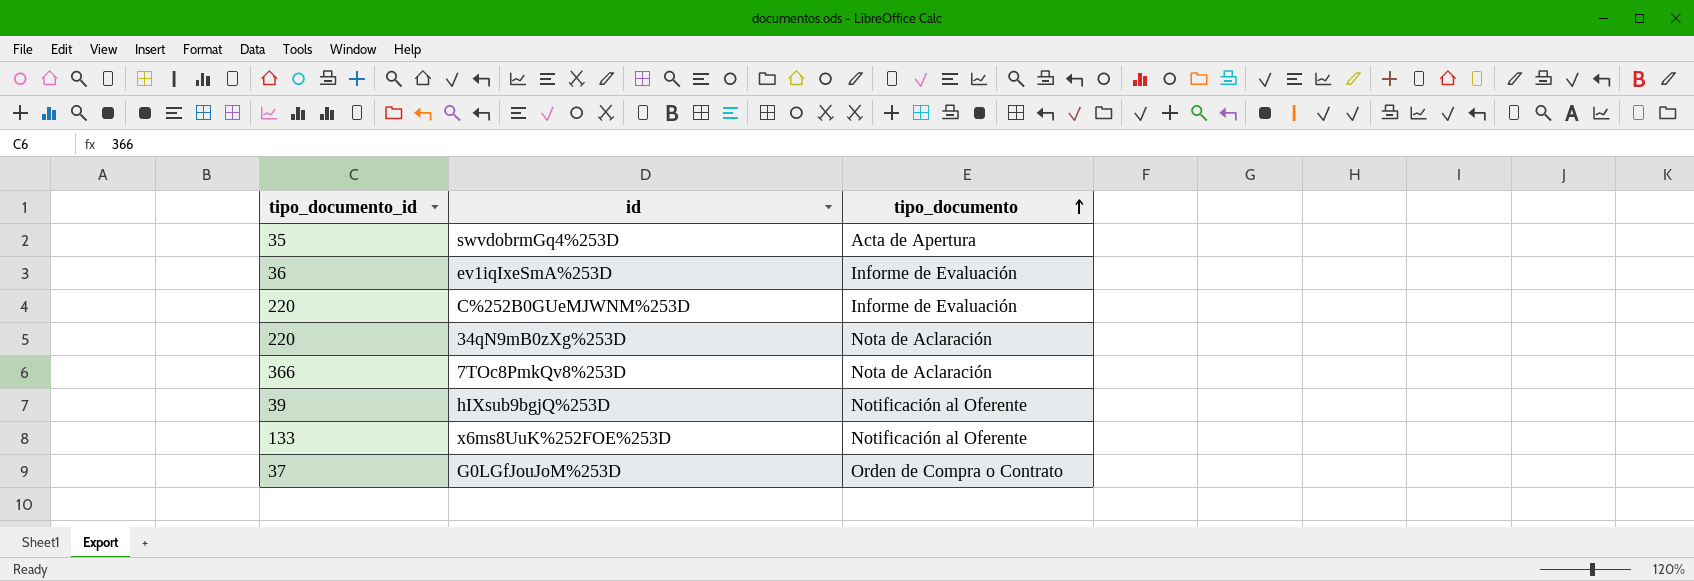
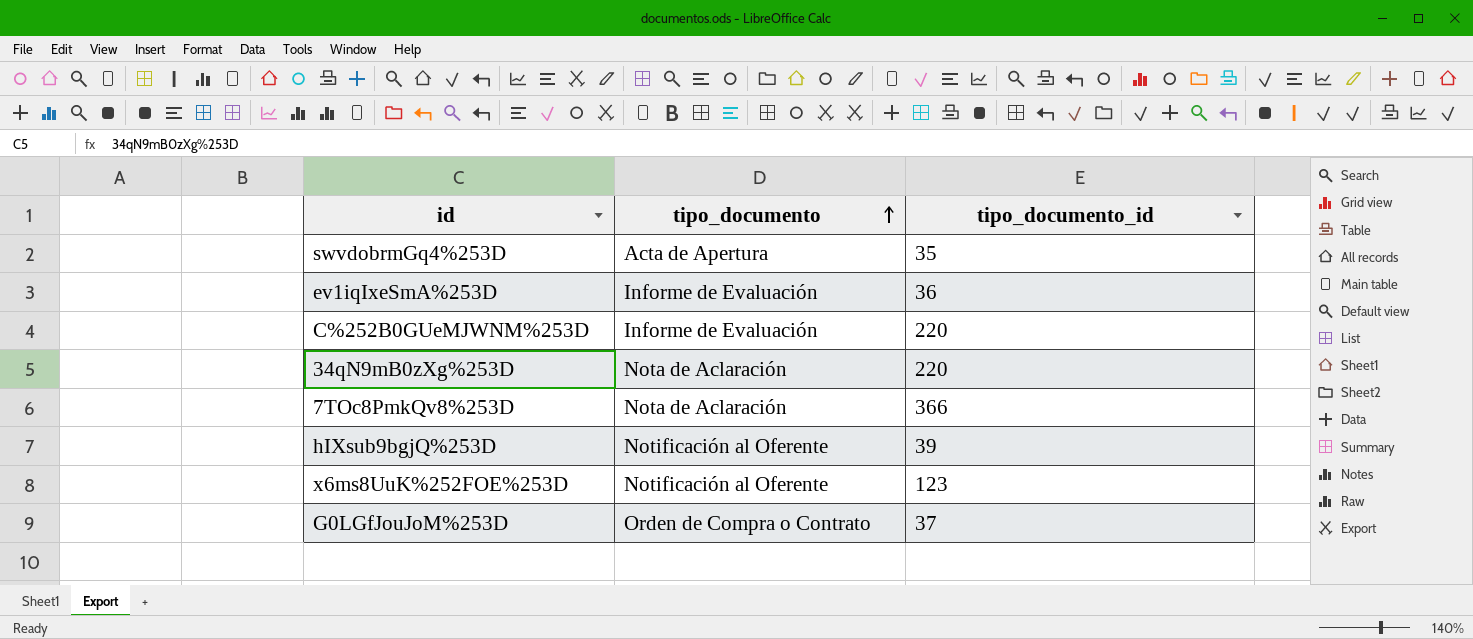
column tipo_documento_id | position: 1 -> 3
x6ms8UuK%252FOE%253D | tipo_documento_id: 133 -> 123

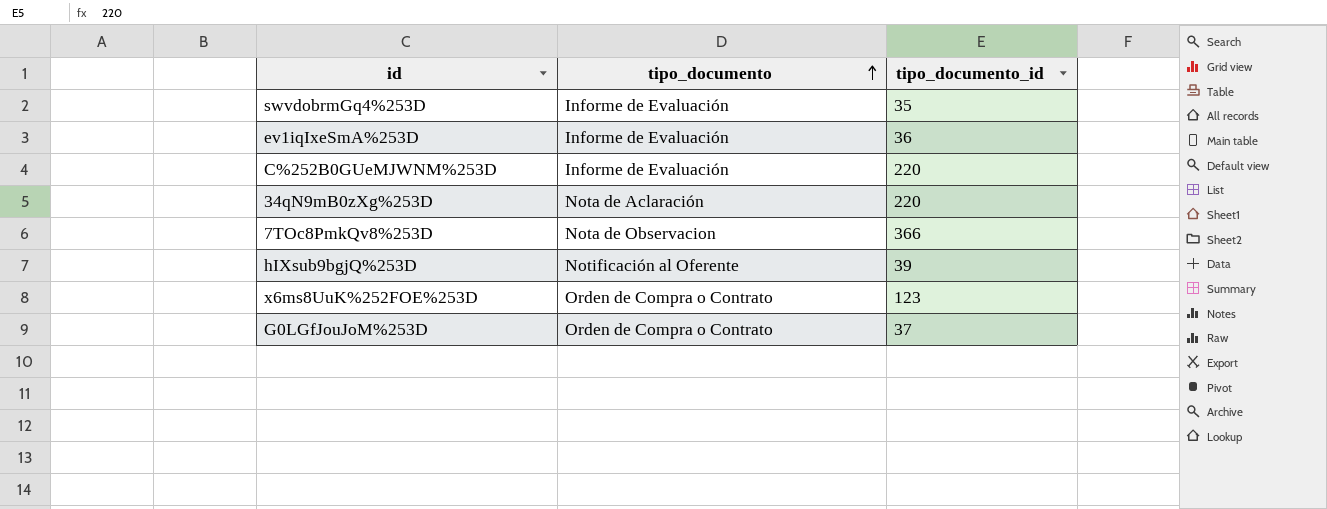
swvdobrmGq4%253D | tipo_documento: Acta de Apertura -> Informe de Evaluación
7TOc8PmkQv8%253D | tipo_documento: Nota de Aclaración -> Nota de Observacion
x6ms8UuK%252FOE%253D | tipo_documento: Notificación al Oferente -> Orden de Compra o Contrato

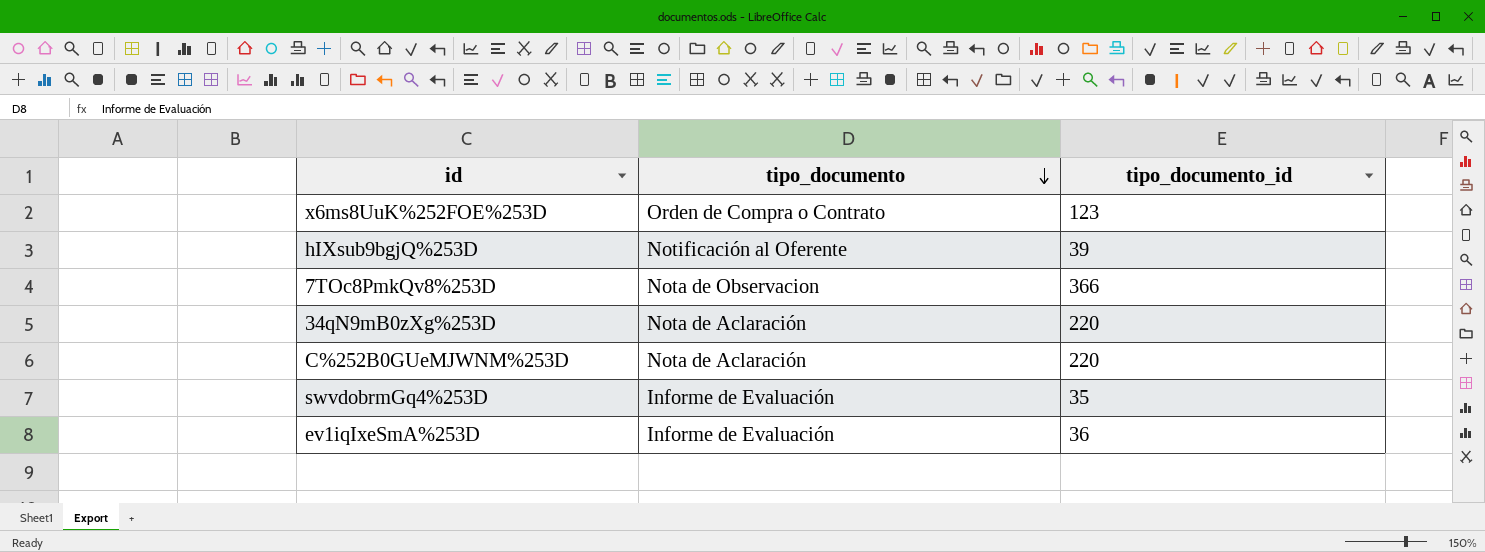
row order: tipo_documento ascending -> tipo_documento descending
row G0LGfJouJoM%253D: Orden de Compra o Contrato | 37 -> none
C%252B0GUeMJWNM%253D | tipo_documento: Informe de Evaluación -> Nota de Aclaración

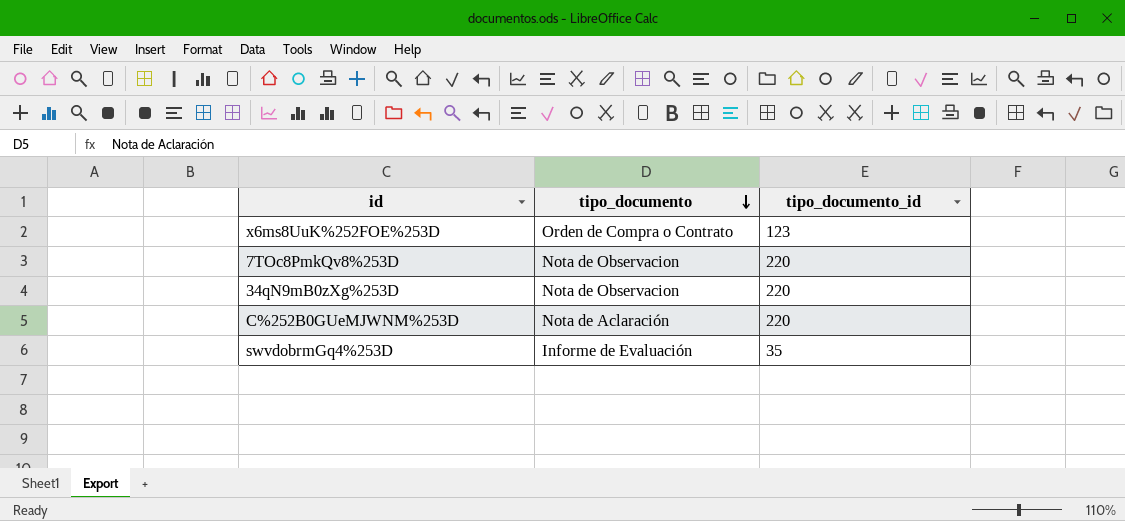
row hIXsub9bgjQ%253D: Notificación al Oferente | 39 -> none
row ev1iqIxeSmA%253D: Informe de Evaluación | 36 -> none
7TOc8PmkQv8%253D | tipo_documento_id: 366 -> 220
34qN9mB0zXg%253D | tipo_documento: Nota de Aclaración -> Nota de Observacion

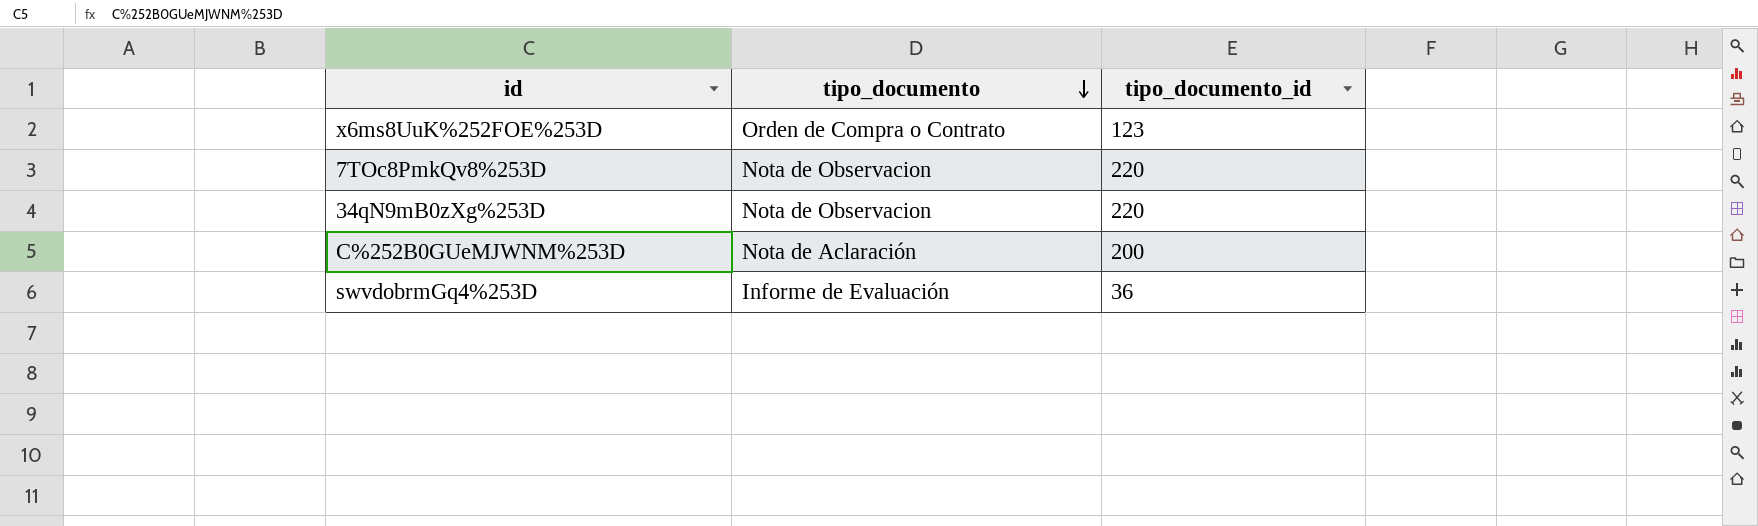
C%252B0GUeMJWNM%253D | tipo_documento_id: 220 -> 200
swvdobrmGq4%253D | tipo_documento_id: 35 -> 36

